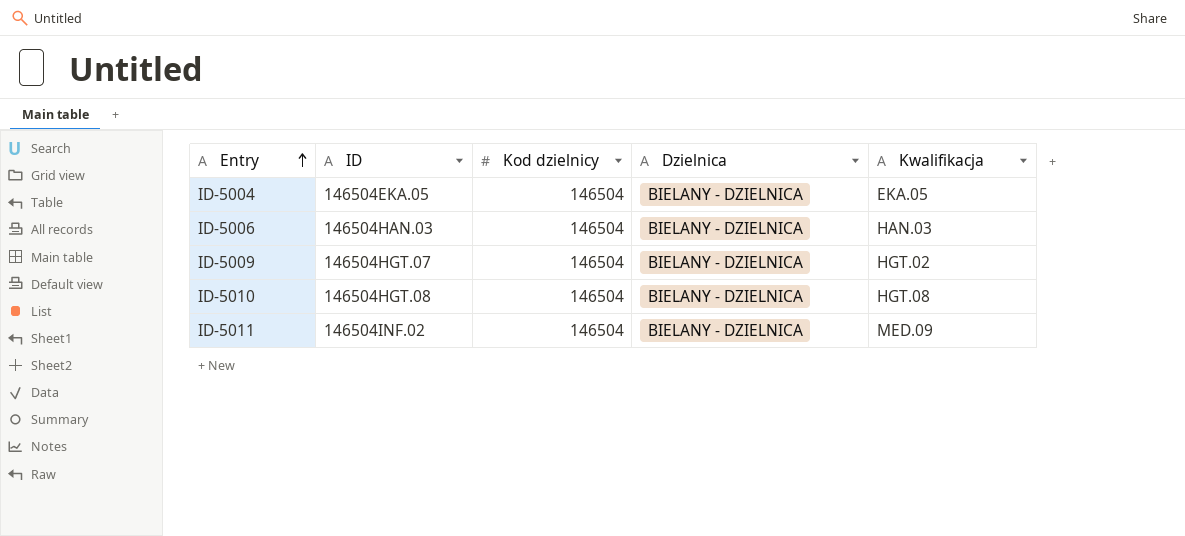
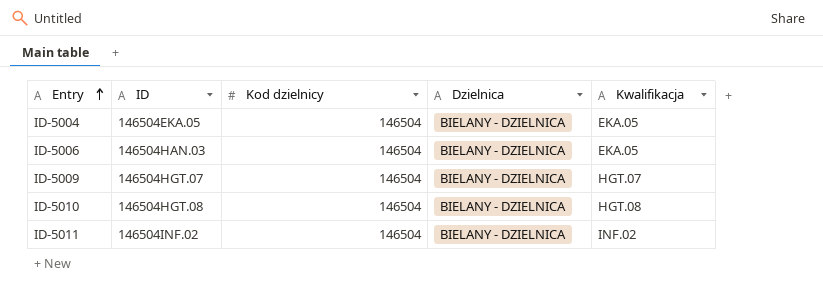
ID-5006 | Kwalifikacja: HAN.03 -> EKA.05
ID-5009 | Kwalifikacja: HGT.02 -> HGT.07
ID-5011 | Kwalifikacja: MED.09 -> INF.02

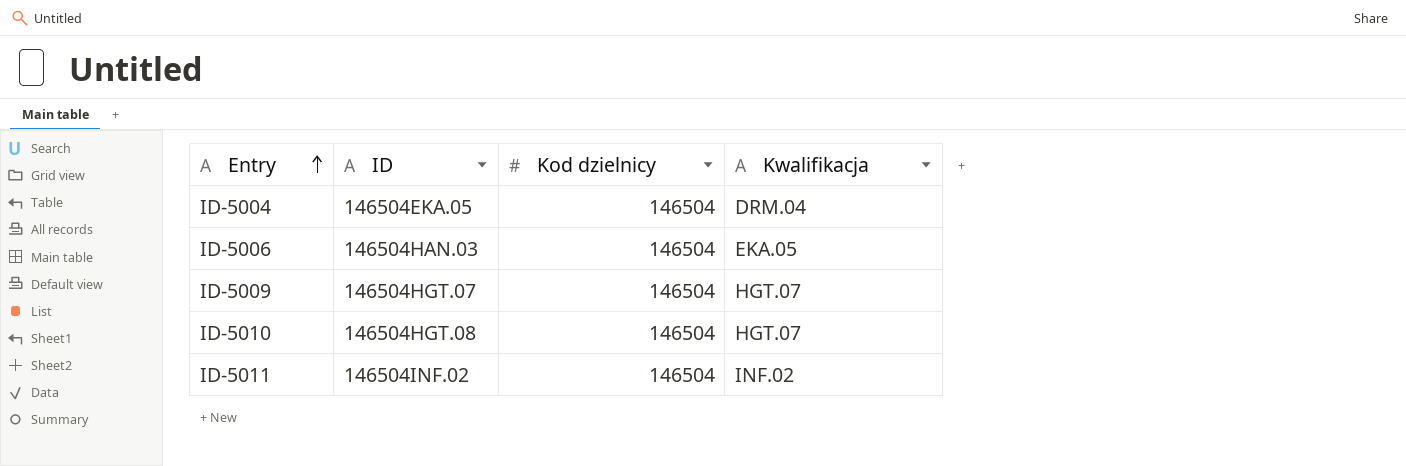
column Dzielnica | position: 4 -> none
ID-5004 | Kwalifikacja: EKA.05 -> DRM.04
ID-5010 | Kwalifikacja: HGT.08 -> HGT.07

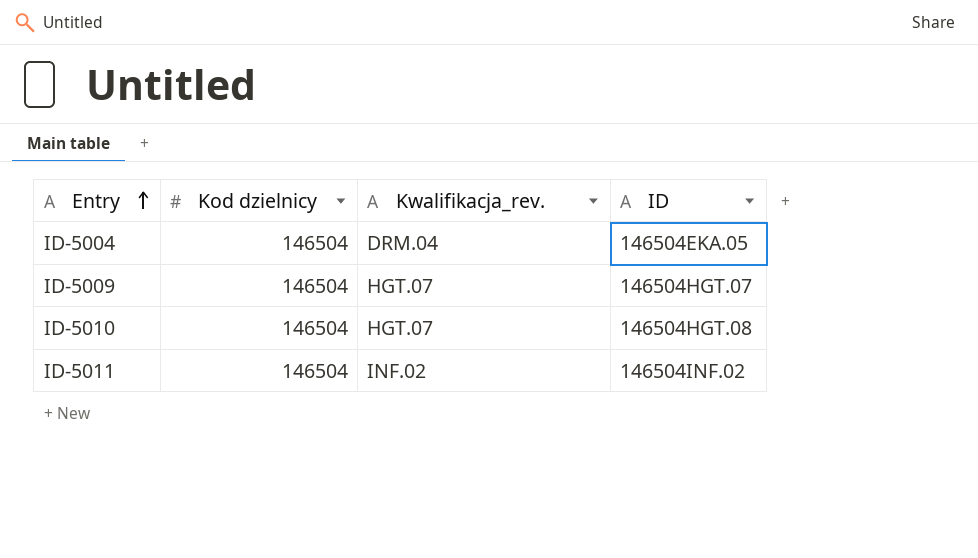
column name: Kwalifikacja -> Kwalifikacja_rev.
column ID | position: 2 -> 4
row ID-5006: 146504HAN.03 | 146504 | EKA.05 -> none

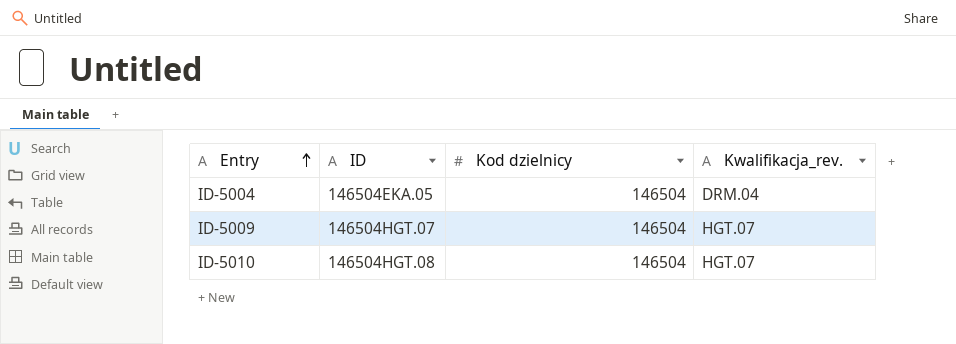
column ID | position: 4 -> 2
row ID-5011: 146504 | INF.02 | 146504INF.02 -> none

